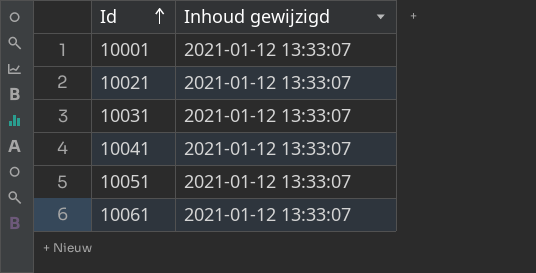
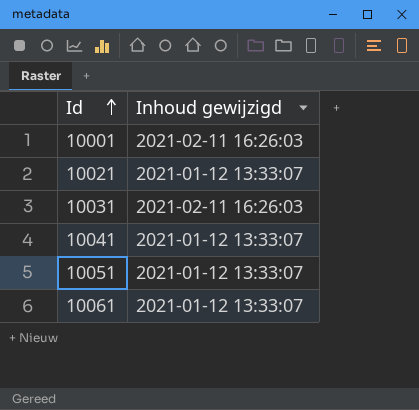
10001 | Inhoud gewijzigd: 2021-01-12 13:33:07 -> 2021-02-11 16:26:03
10031 | Inhoud gewijzigd: 2021-01-12 13:33:07 -> 2021-02-11 16:26:03

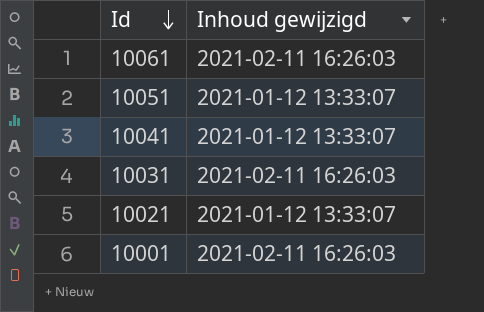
row order: Id ascending -> Id descending
10061 | Inhoud gewijzigd: 2021-01-12 13:33:07 -> 2021-02-11 16:26:03

